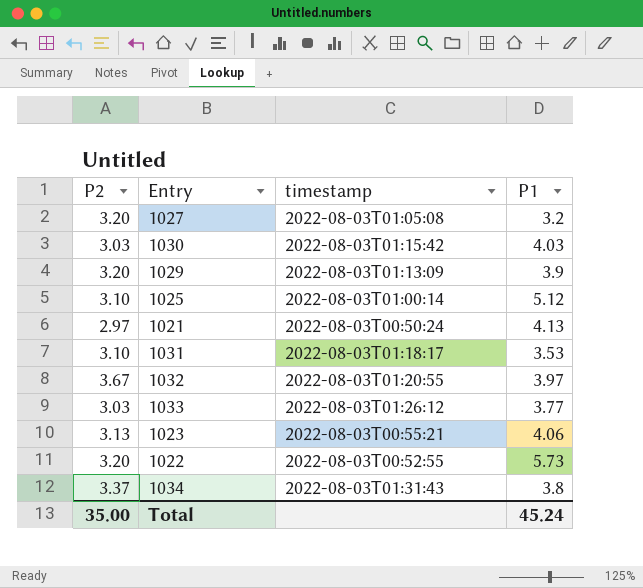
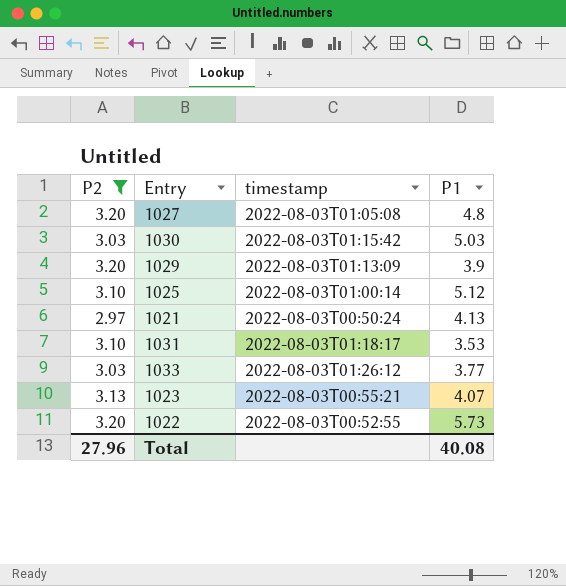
filter: none -> P2 <= 3.20
1027 | P1: 3.2 -> 4.8
1030 | P1: 4.03 -> 5.03
1023 | P1: 4.06 -> 4.07
Total | P2: 35.00 -> 27.96
Total | P1: 45.24 -> 40.08

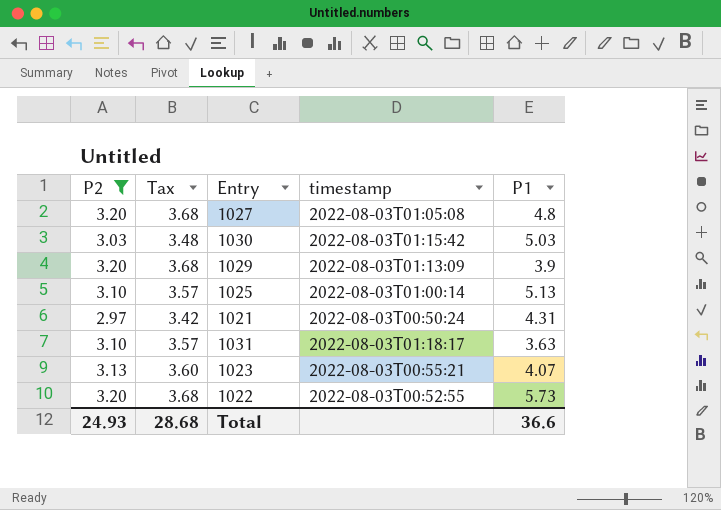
column Tax | formula: none -> [P2] * 1.15
row 1033: 3.03 | 2022-08-03T01:26:12 | 3.77 -> none
1025 | P1: 5.12 -> 5.13
1021 | P1: 4.13 -> 4.31
1031 | P1: 3.53 -> 3.63
Total | P2: 27.96 -> 24.93
Total | P1: 40.08 -> 36.6

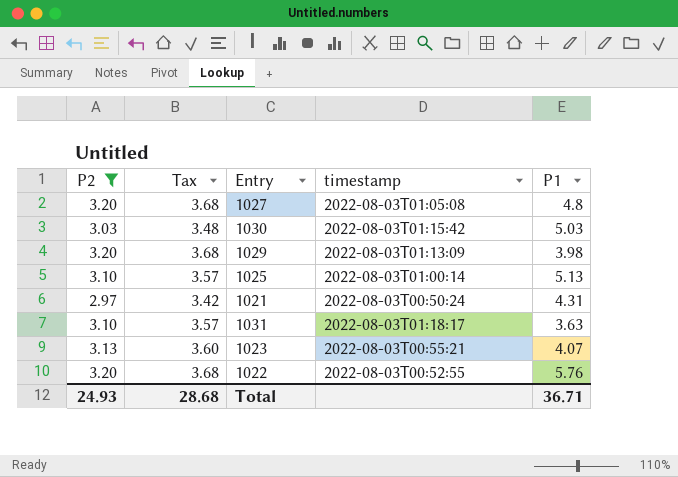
1029 | P1: 3.9 -> 3.98
1022 | P1: 5.73 -> 5.76
Total | P1: 36.6 -> 36.71

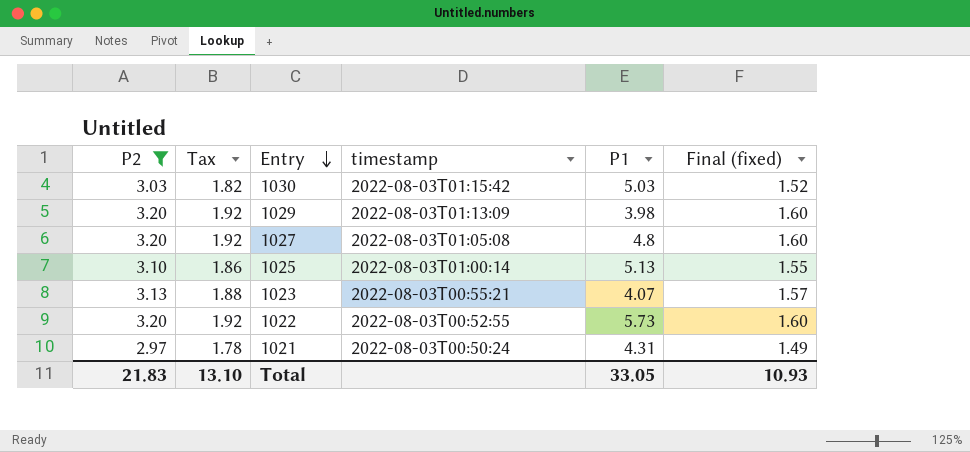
row order: none -> Entry descending
column Tax | formula: [P2] * 1.15 -> [P2] * 0.6
column Final (fixed) | formula: none -> [P2] * 0.5
row 1031: 3.10 | 3.57 | 2022-08-03T01:18:17 | 3.63 -> none
1022 | P1: 5.76 -> 5.73
Total | P2: 24.93 -> 21.83
Total | Tax: 28.68 -> 13.10
Total | P1: 36.71 -> 33.05

